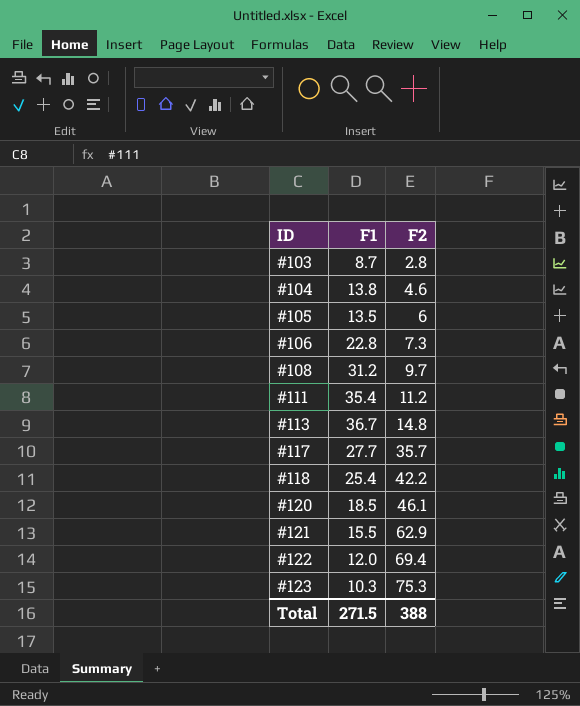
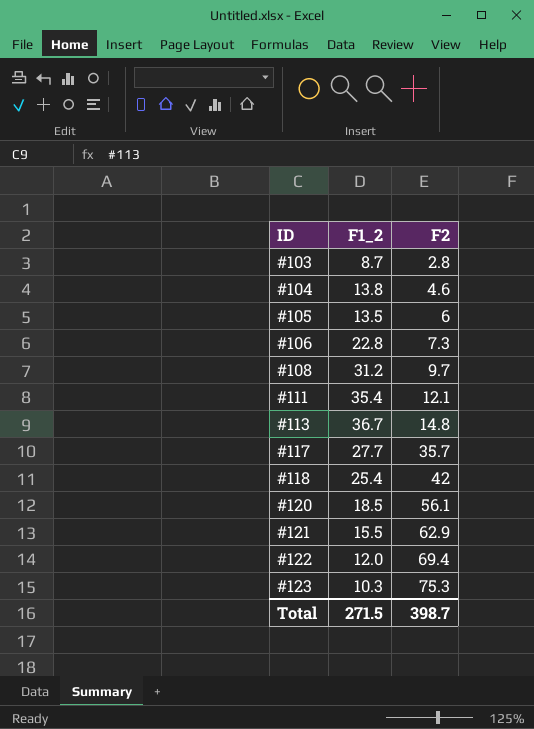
column name: F1 -> F1_2
#111 | F2: 11.2 -> 12.1
#118 | F2: 42.2 -> 42
#120 | F2: 46.1 -> 56.1
Total | F2: 388 -> 398.7

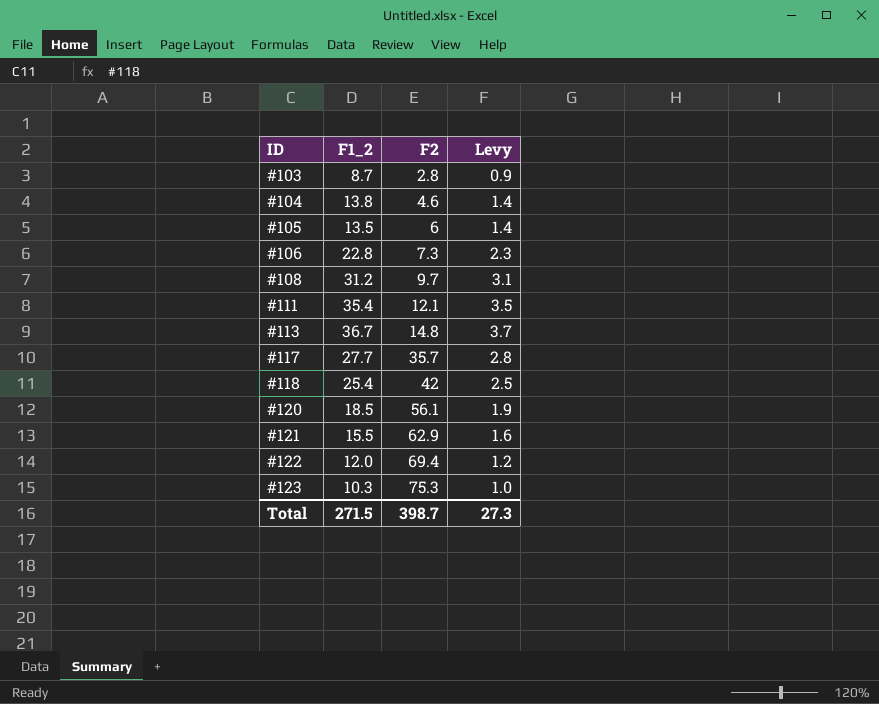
column Levy | formula: none -> [F1_2] * 0.1

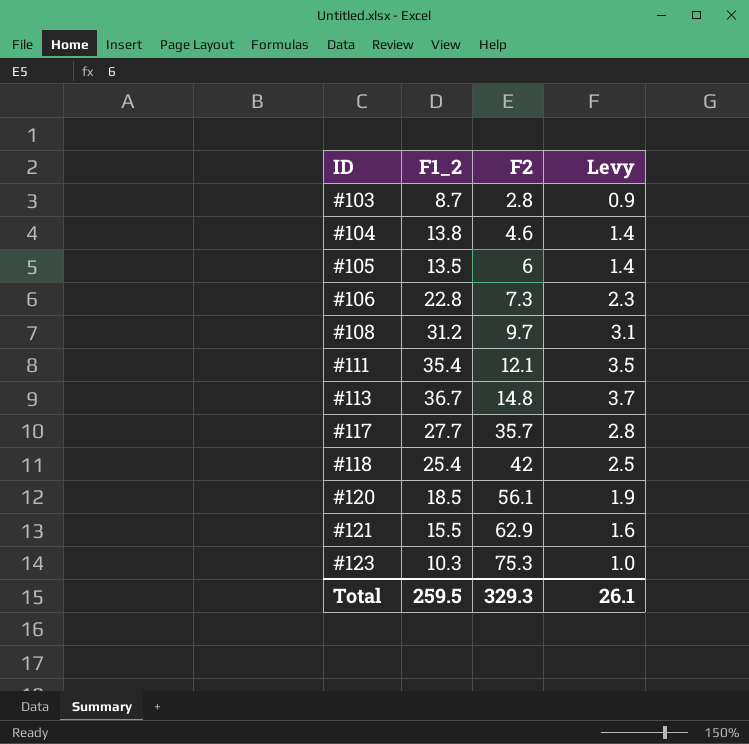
row #122: 12.0 | 69.4 | 1.2 -> none
Total | F1_2: 271.5 -> 259.5
Total | F2: 398.7 -> 329.3
Total | Levy: 27.3 -> 26.1

